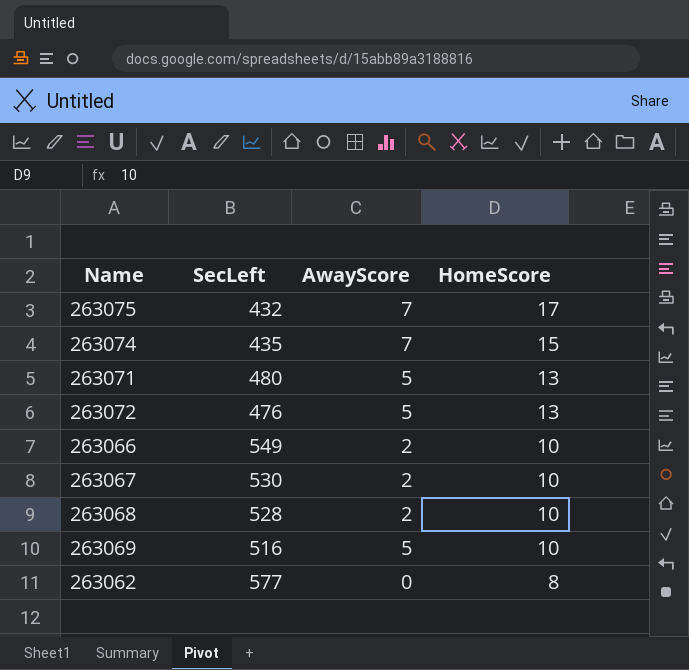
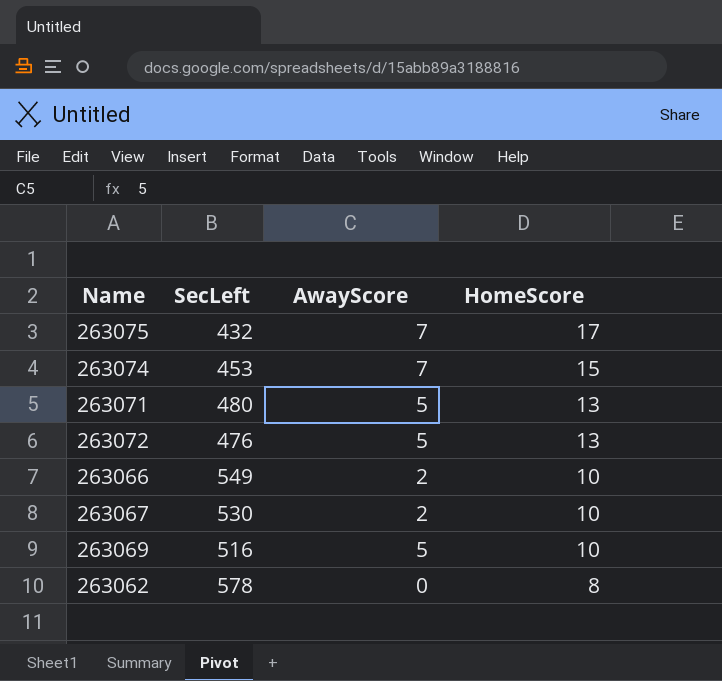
row 263068: 528 | 2 | 10 -> none
263074 | SecLeft: 435 -> 453
263062 | SecLeft: 577 -> 578

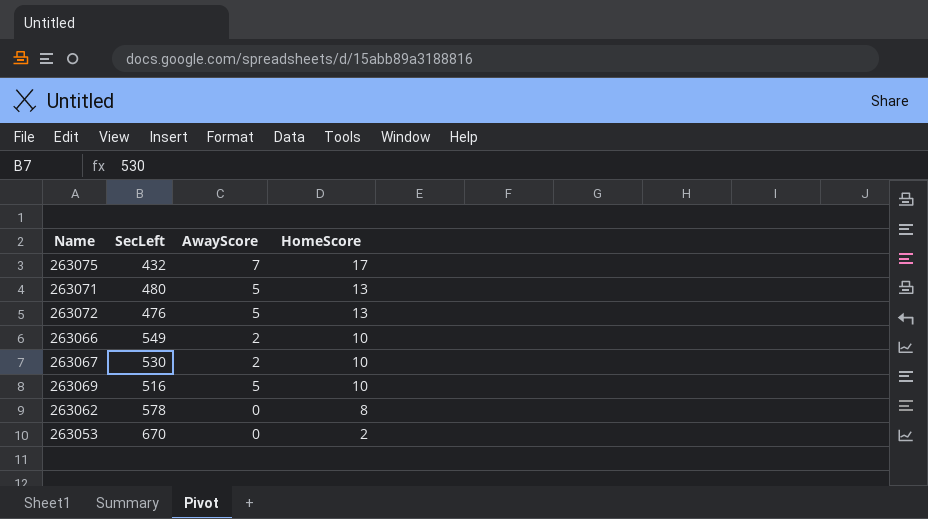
row 263074: 453 | 7 | 15 -> none
row 263053: none -> 670 | 0 | 2

